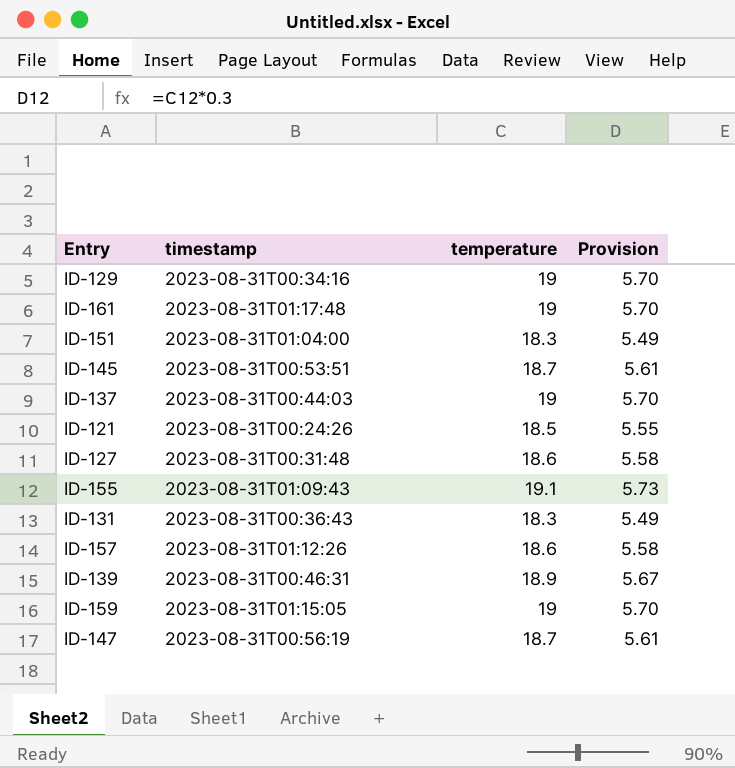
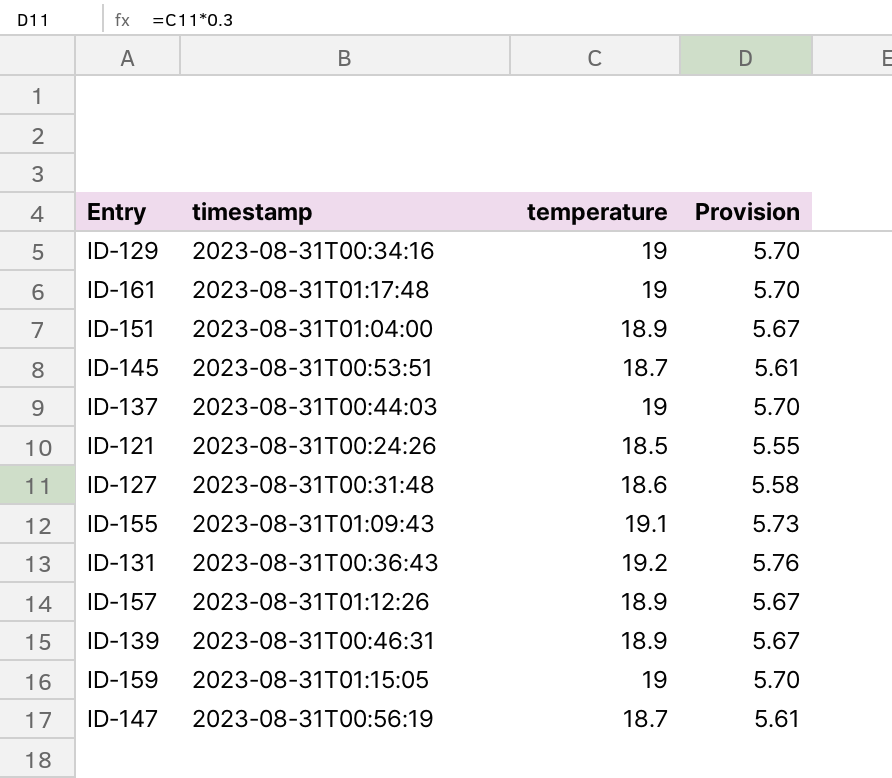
ID-151 | temperature: 18.3 -> 18.9
ID-151 | Provision: 5.49 -> 5.67
ID-131 | temperature: 18.3 -> 19.2
ID-131 | Provision: 5.49 -> 5.76
ID-157 | temperature: 18.6 -> 18.9
ID-157 | Provision: 5.58 -> 5.67

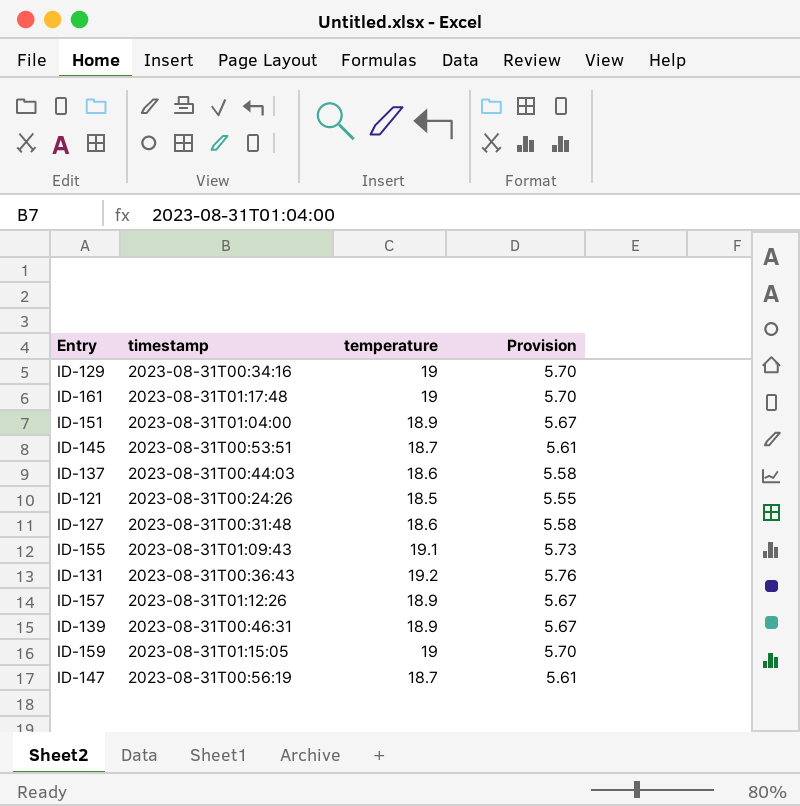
ID-137 | temperature: 19 -> 18.6
ID-137 | Provision: 5.70 -> 5.58

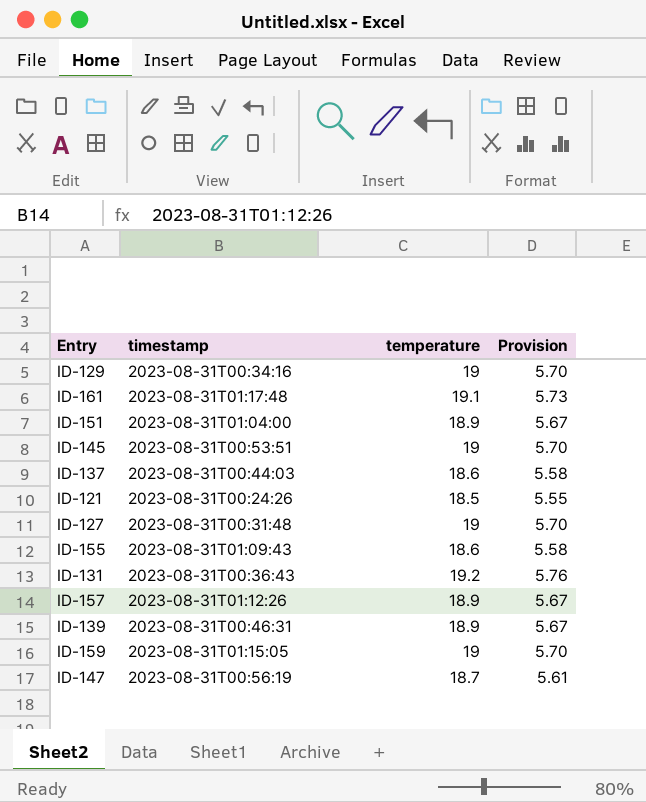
ID-161 | temperature: 19 -> 19.1
ID-161 | Provision: 5.70 -> 5.73
ID-145 | temperature: 18.7 -> 19
ID-145 | Provision: 5.61 -> 5.70
ID-127 | temperature: 18.6 -> 19
ID-127 | Provision: 5.58 -> 5.70
ID-155 | temperature: 19.1 -> 18.6
ID-155 | Provision: 5.73 -> 5.58

